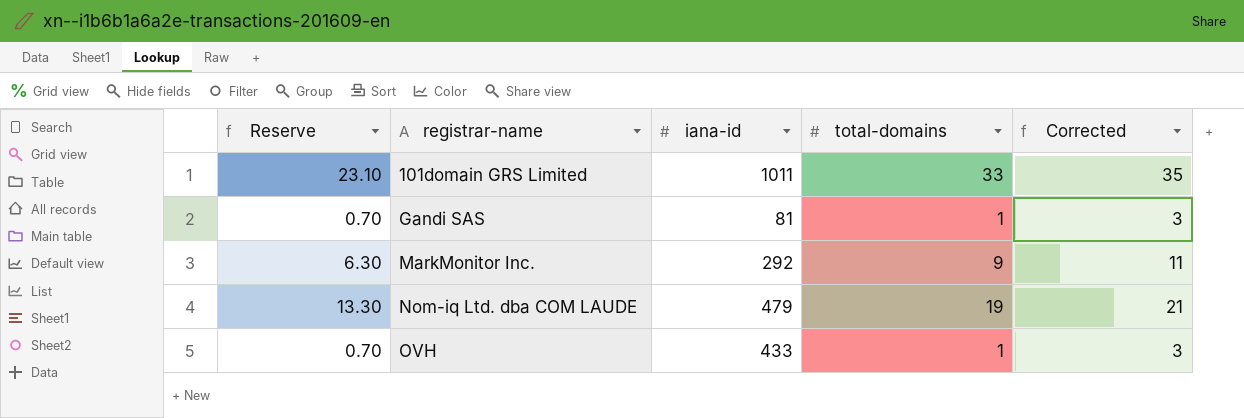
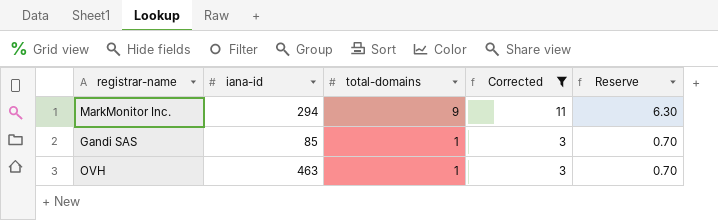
filter: none -> Corrected <= 11
row order: registrar-name ascending -> total-domains descending
column Reserve | position: 1 -> 5
MarkMonitor Inc. | iana-id: 292 -> 294
Gandi SAS | iana-id: 81 -> 85
OVH | iana-id: 433 -> 463

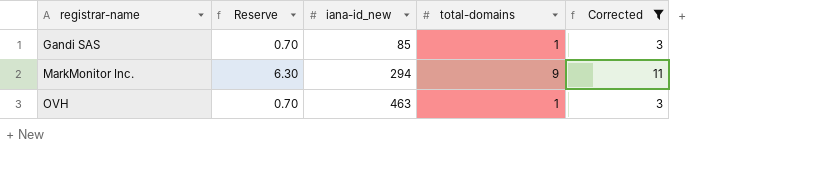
row order: total-domains descending -> registrar-name ascending
column Reserve | position: 5 -> 2
column name: iana-id -> iana-id_new

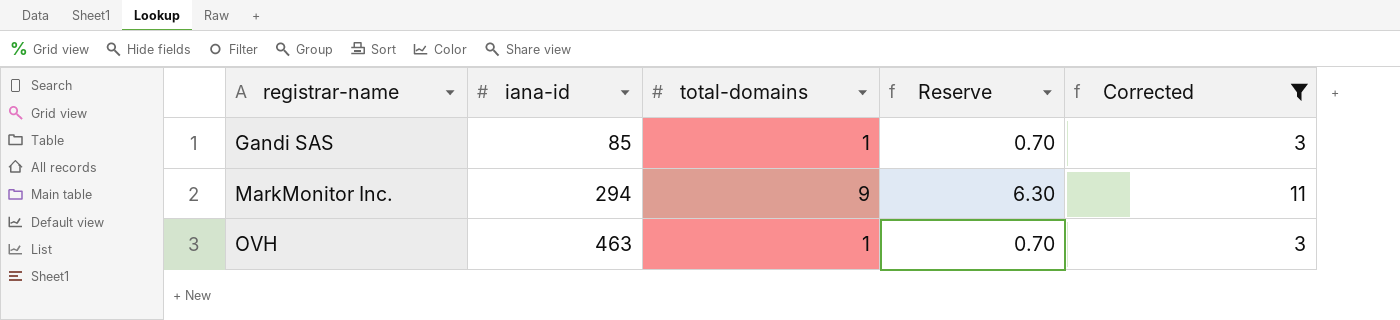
column name: iana-id_new -> iana-id
column Reserve | position: 2 -> 4

